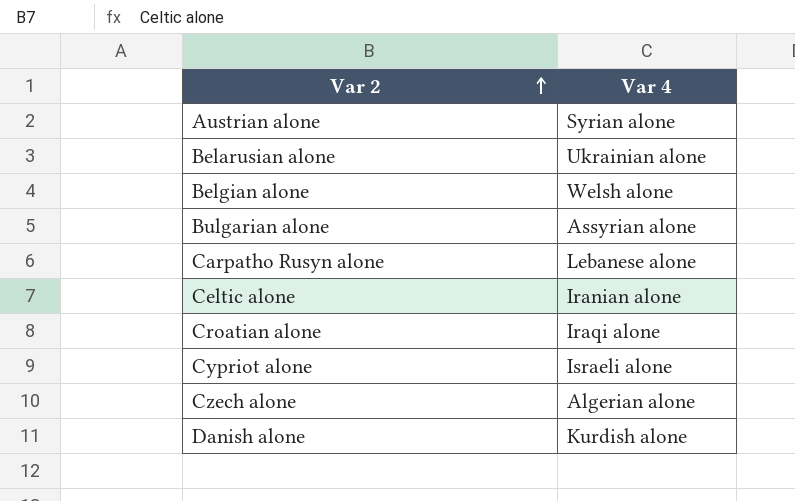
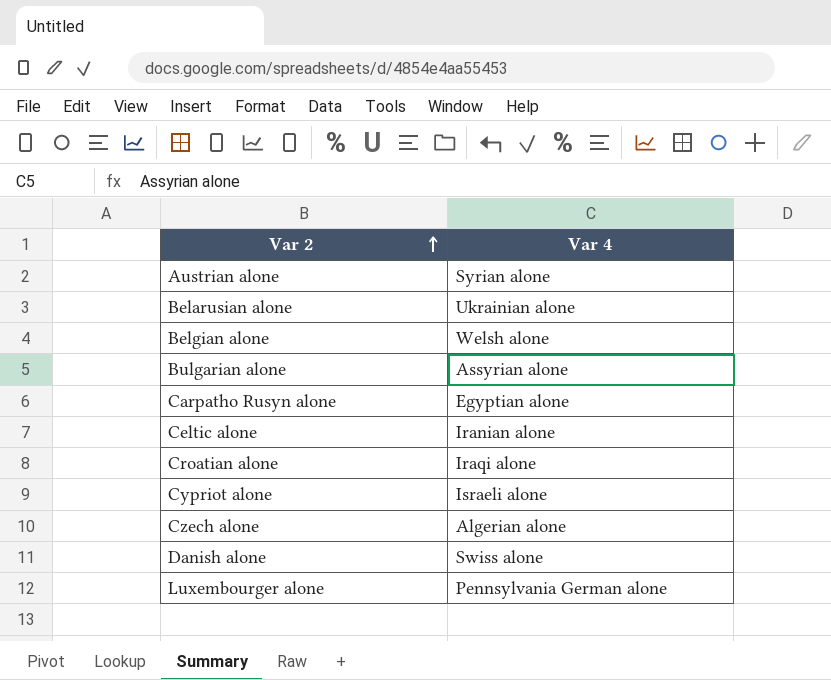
Carpatho Rusyn alone | Var 4: Lebanese alone -> Egyptian alone
Danish alone | Var 4: Kurdish alone -> Swiss alone
row Luxembourger alone: none -> Pennsylvania German alone

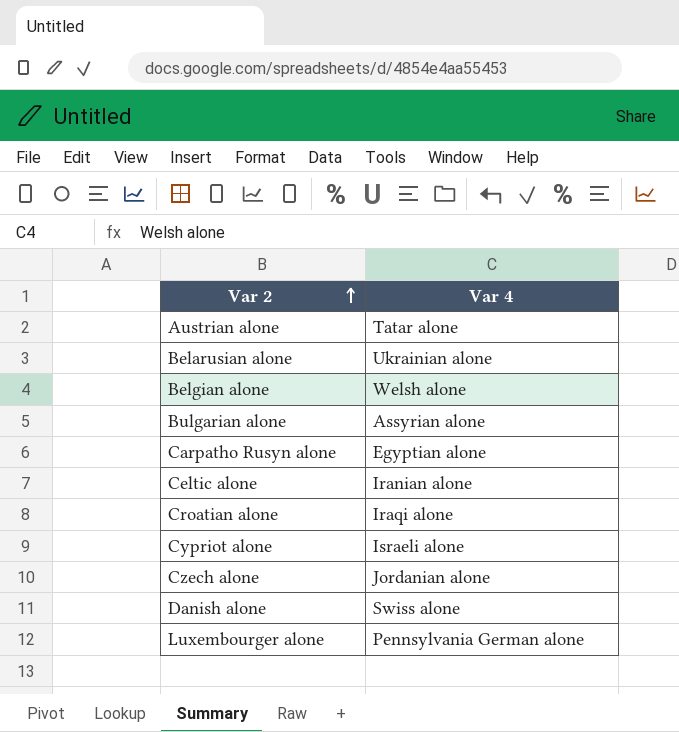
Austrian alone | Var 4: Syrian alone -> Tatar alone
Czech alone | Var 4: Algerian alone -> Jordanian alone

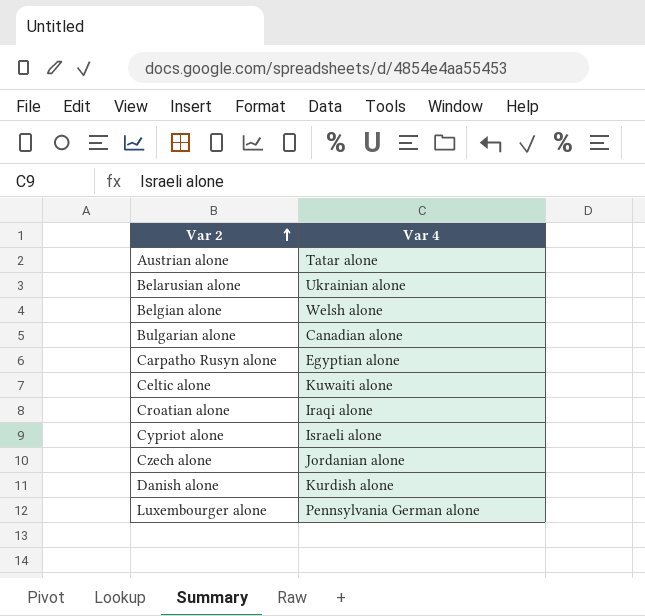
Bulgarian alone | Var 4: Assyrian alone -> Canadian alone
Celtic alone | Var 4: Iranian alone -> Kuwaiti alone
Danish alone | Var 4: Swiss alone -> Kurdish alone

